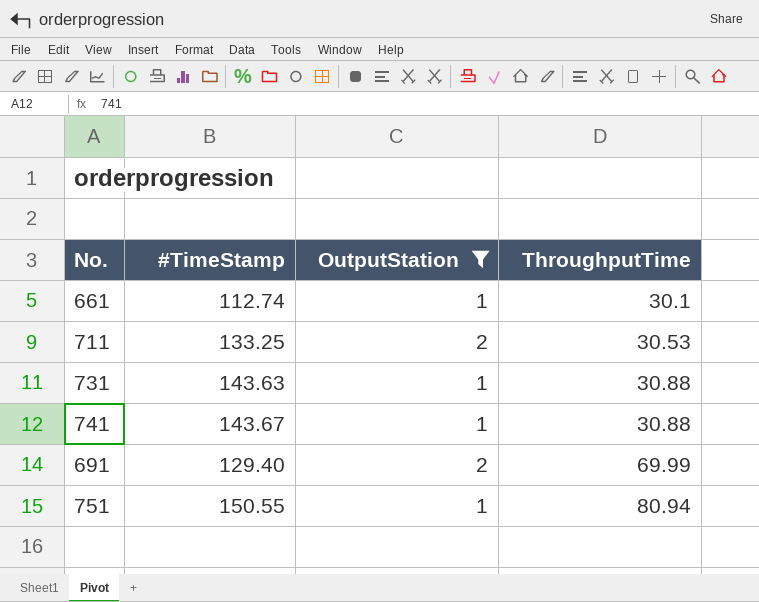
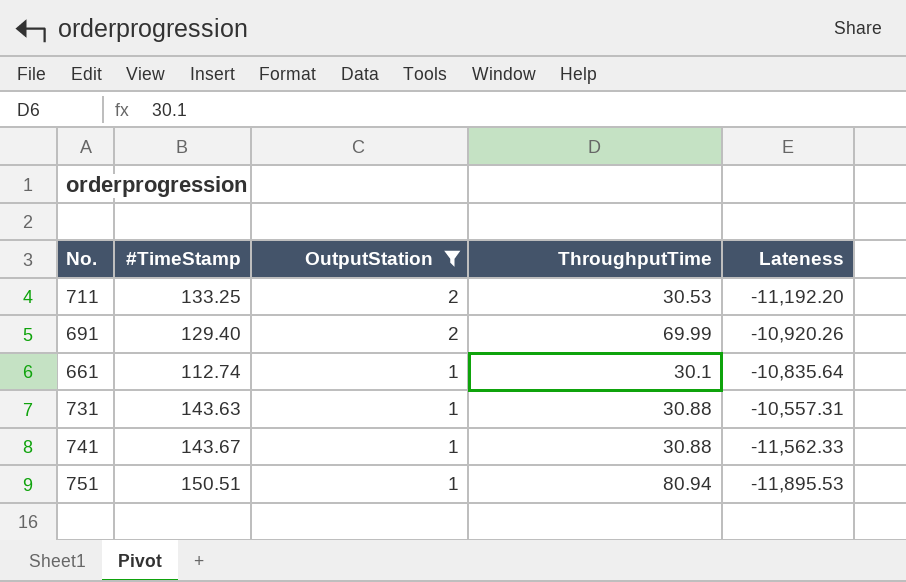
row order: ThroughputTime ascending -> OutputStation descending
column Lateness | position: none -> 5
751 | #TimeStamp: 150.55 -> 150.51

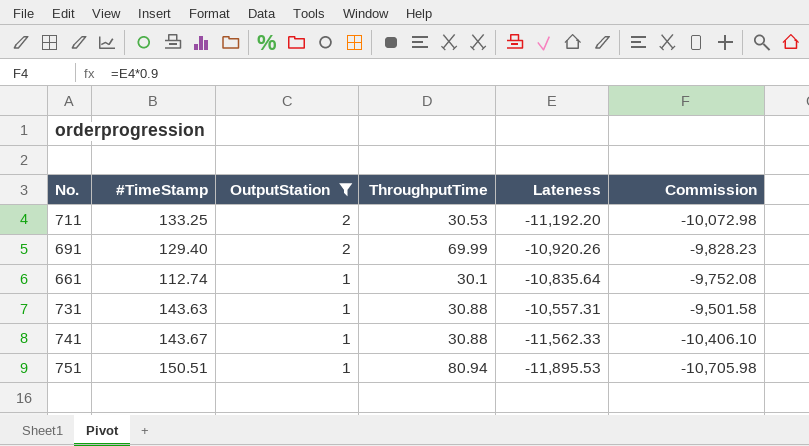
column Commission | formula: none -> [Lateness] * 0.9

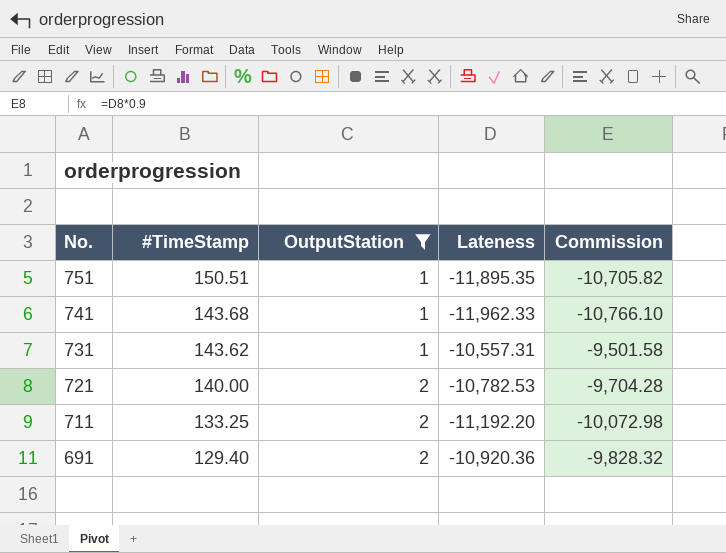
row order: OutputStation descending -> No. descending
column ThroughputTime | position: 4 -> none
row 661: 112.74 | 1 | 30.1 | -10,835.64 | -9,752.08 -> none
751 | Lateness: -11,895.53 -> -11,895.35
751 | Commission: -10,705.98 -> -10,705.82
741 | #TimeStamp: 143.67 -> 143.68
741 | Lateness: -11,562.33 -> -11,962.33
741 | Commission: -10,406.10 -> -10,766.10
731 | #TimeStamp: 143.63 -> 143.62
row 721: none -> 140.00 | 2 | -10,782.53 | -9,704.28
691 | Lateness: -10,920.26 -> -10,920.36
691 | Commission: -9,828.23 -> -9,828.32

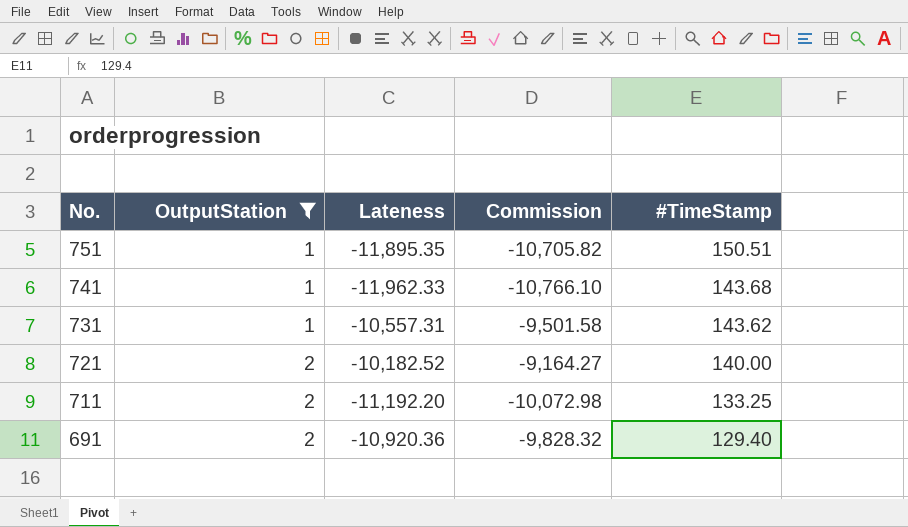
column #TimeStamp | position: 2 -> 5
721 | Lateness: -10,782.53 -> -10,182.52
721 | Commission: -9,704.28 -> -9,164.27

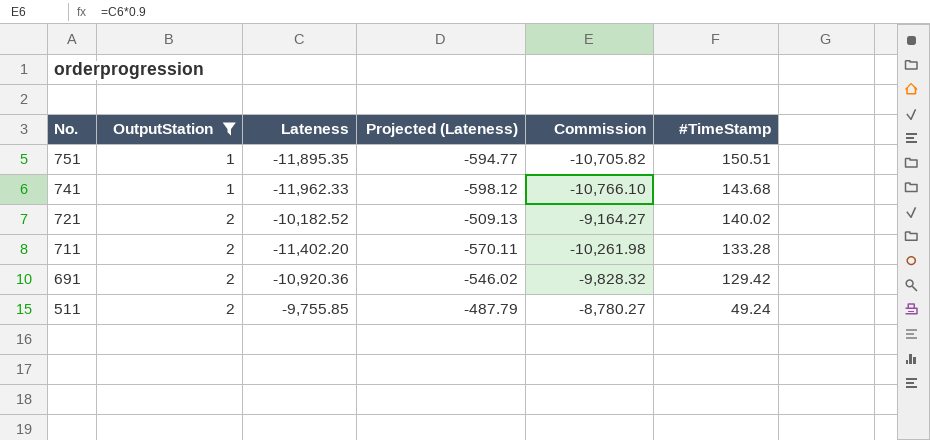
column Projected (Lateness) | formula: none -> [Lateness] * 0.05
row 731: 1 | -10,557.31 | -9,501.58 | 143.62 -> none
721 | #TimeStamp: 140.00 -> 140.02
711 | Lateness: -11,192.20 -> -11,402.20
711 | Commission: -10,072.98 -> -10,261.98
711 | #TimeStamp: 133.25 -> 133.28
691 | #TimeStamp: 129.40 -> 129.42
row 511: none -> 2 | -9,755.85 | -487.79 | -8,780.27 | 49.24

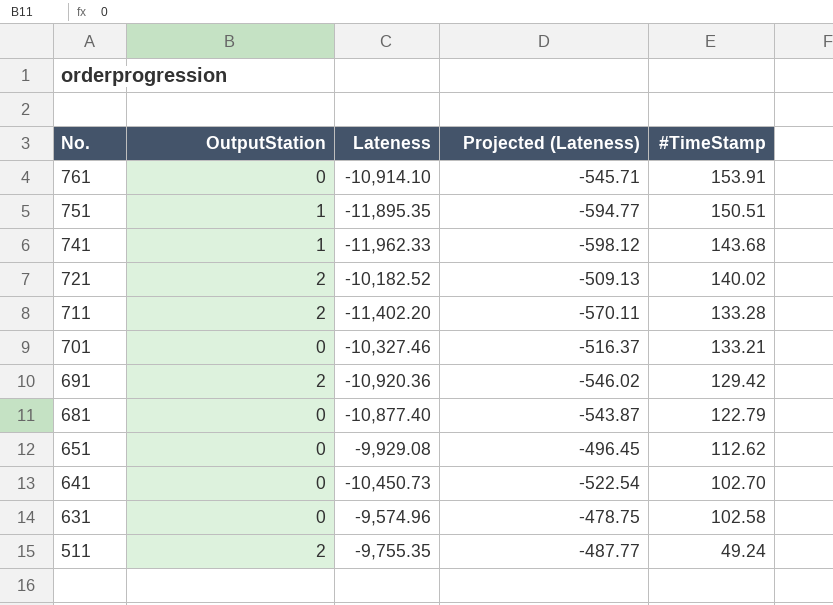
filter: OutputStation != 0 -> none
column Commission | formula: [Lateness] * 0.9 -> none
511 | Lateness: -9,755.85 -> -9,755.35
511 | Projected (Lateness): -487.79 -> -487.77

